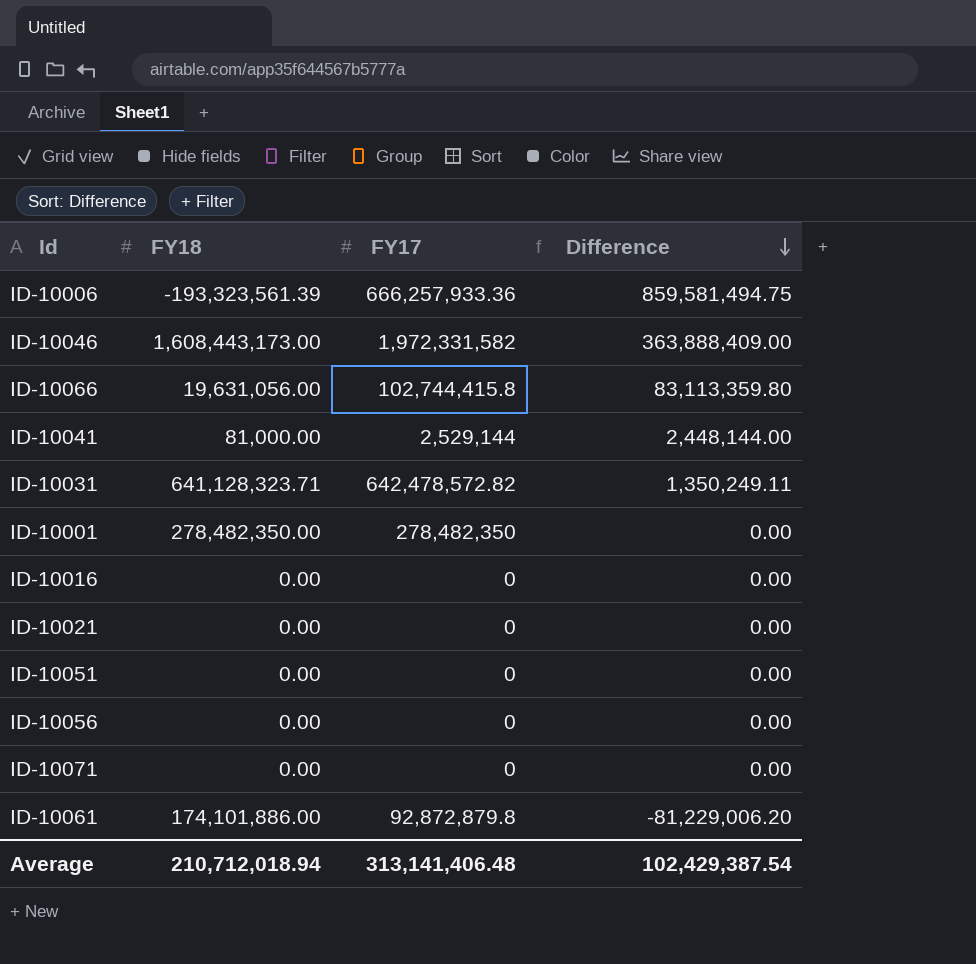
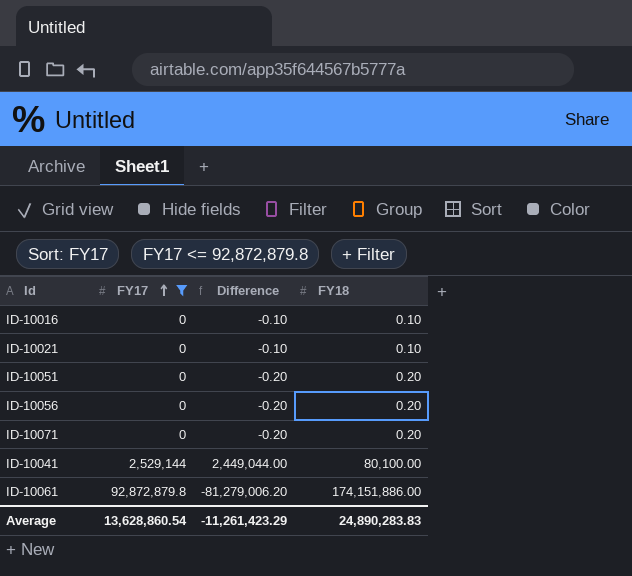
filter: none -> FY17 <= 92,872,879.8
row order: Difference descending -> FY17 ascending
column FY18 | position: 2 -> 4
ID-10016 | Difference: 0.00 -> -0.10
ID-10016 | FY18: 0.00 -> 0.10
ID-10021 | Difference: 0.00 -> -0.10
ID-10021 | FY18: 0.00 -> 0.10
ID-10051 | Difference: 0.00 -> -0.20
ID-10051 | FY18: 0.00 -> 0.20
ID-10056 | Difference: 0.00 -> -0.20
ID-10056 | FY18: 0.00 -> 0.20
ID-10071 | Difference: 0.00 -> -0.20
ID-10071 | FY18: 0.00 -> 0.20
ID-10041 | Difference: 2,448,144.00 -> 2,449,044.00
ID-10041 | FY18: 81,000.00 -> 80,100.00
ID-10061 | Difference: -81,229,006.20 -> -81,279,006.20
ID-10061 | FY18: 174,101,886.00 -> 174,151,886.00
Average | FY17: 313,141,406.48 -> 13,628,860.54
Average | Difference: 102,429,387.54 -> -11,261,423.29
Average | FY18: 210,712,018.94 -> 24,890,283.83

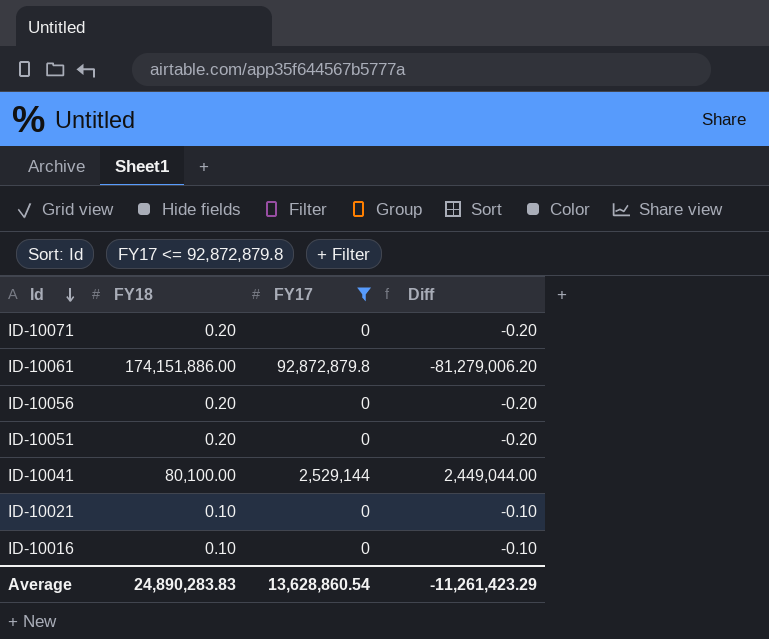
row order: FY17 ascending -> Id descending
column FY18 | position: 4 -> 2
column name: Difference -> Diff

